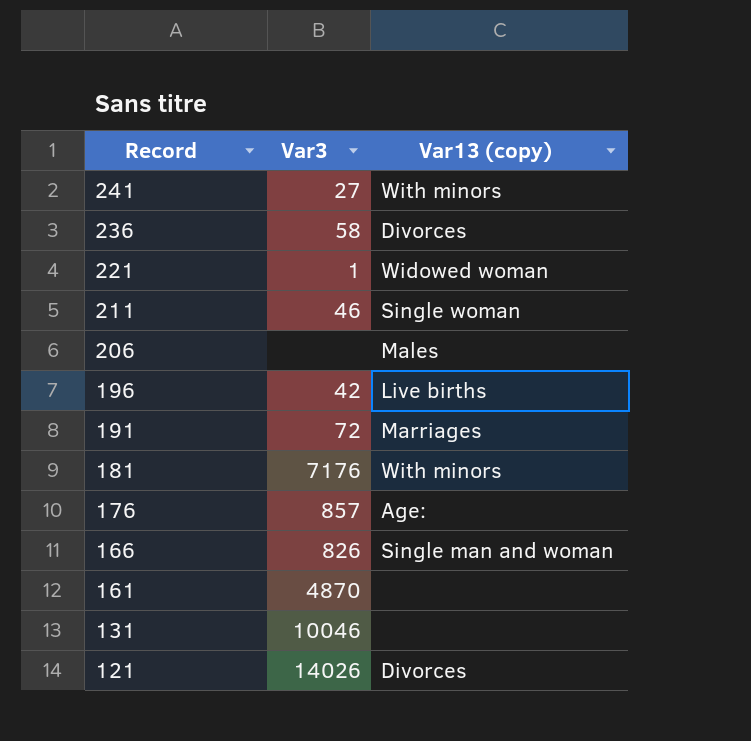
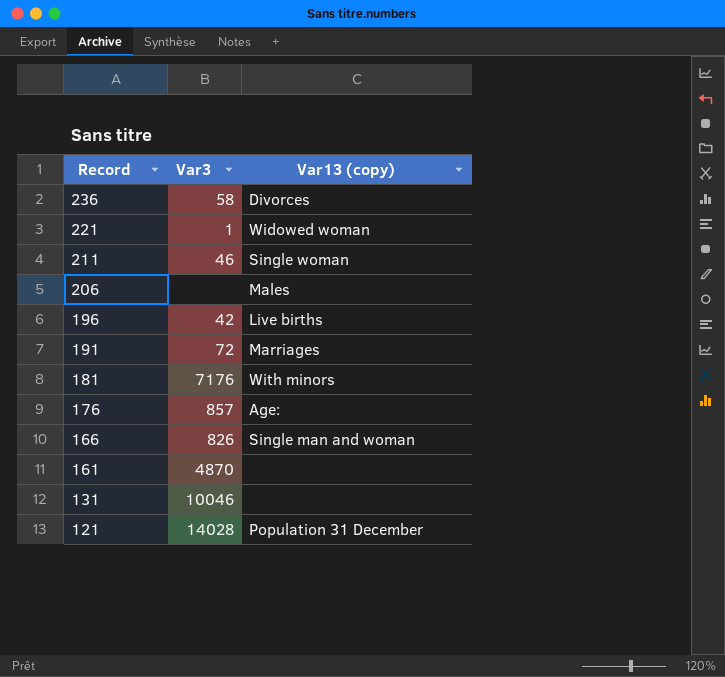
row 241: 27 | With minors -> none
121 | Var3: 14026 -> 14028
121 | Var13 (copy): Divorces -> Population 31 December

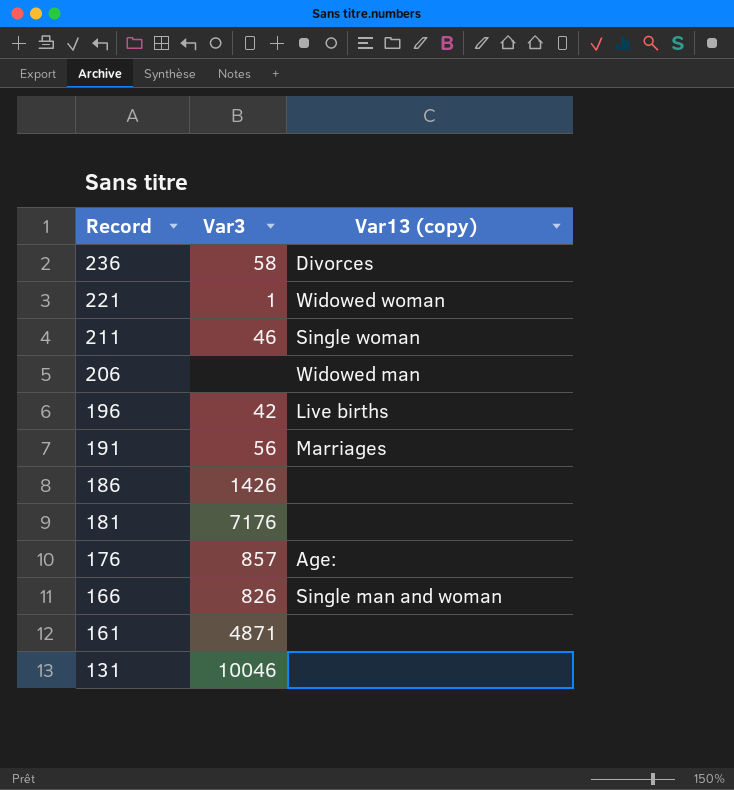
row 121: 14028 | Population 31 December -> none
206 | Var13 (copy): Males -> Widowed man
191 | Var3: 72 -> 56
row 186: none -> 1426 | none
181 | Var13 (copy): With minors -> none
161 | Var3: 4870 -> 4871

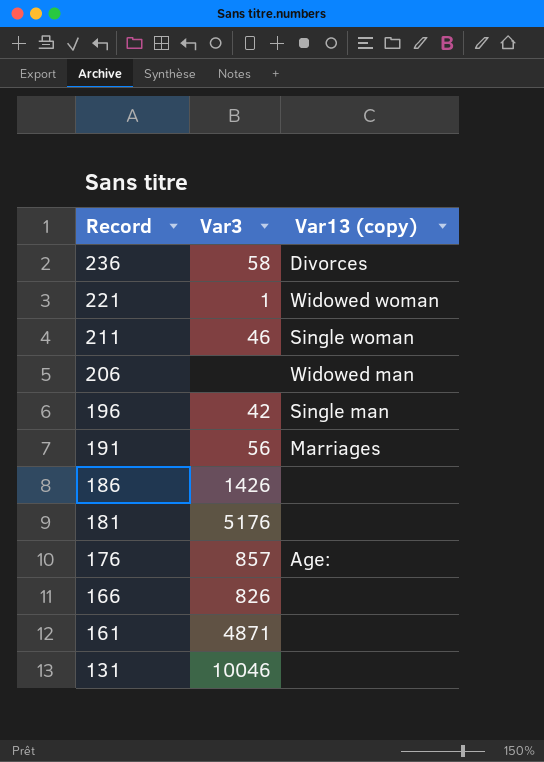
196 | Var13 (copy): Live births -> Single man
181 | Var3: 7176 -> 5176
166 | Var13 (copy): Single man and woman -> none

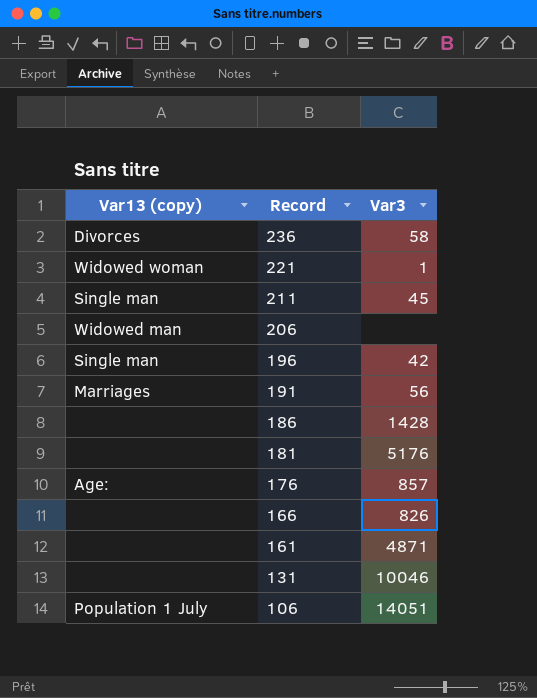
column Var13 (copy) | position: 3 -> 1
211 | Var13 (copy): Single woman -> Single man
211 | Var3: 46 -> 45
186 | Var3: 1426 -> 1428
row 106: none -> Population 1 July | 14051

